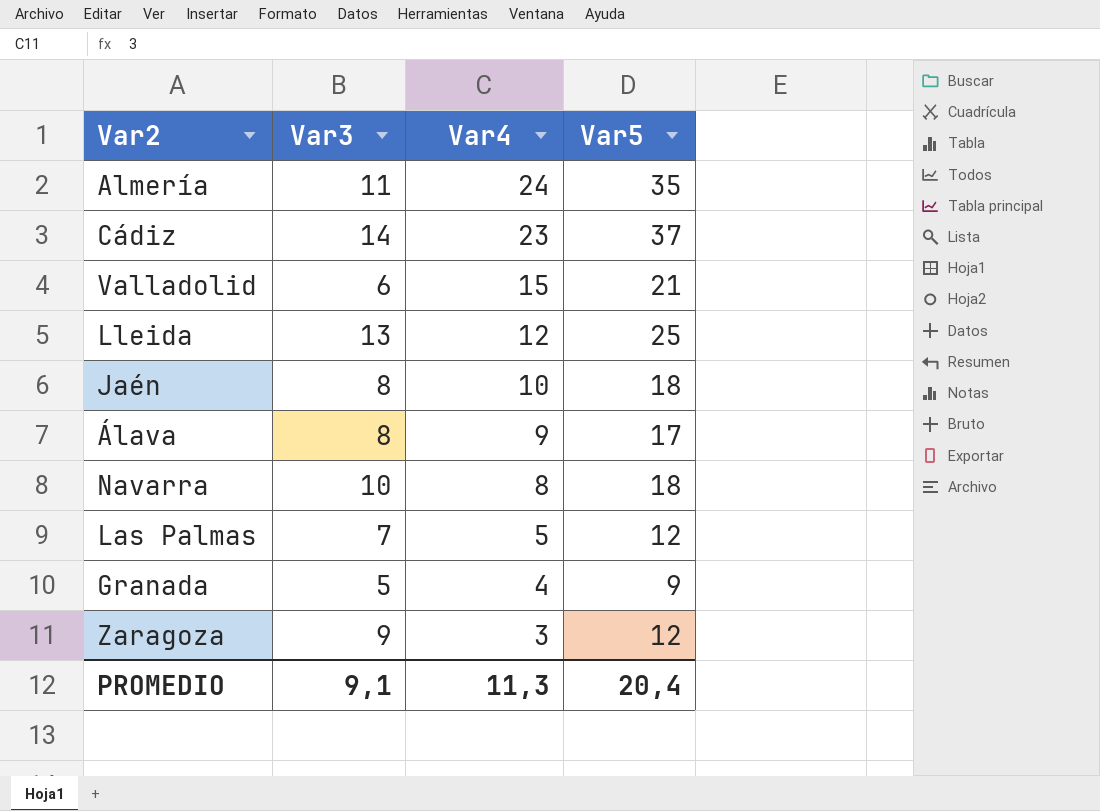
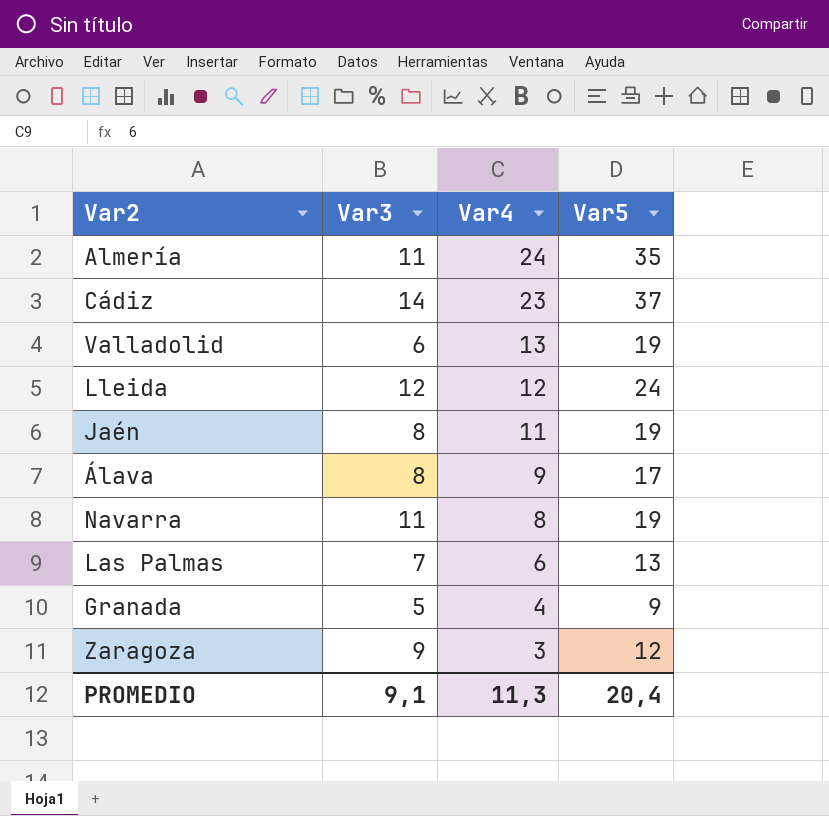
Valladolid | Var4: 15 -> 13
Valladolid | Var5: 21 -> 19
Lleida | Var3: 13 -> 12
Lleida | Var5: 25 -> 24
Jaén | Var4: 10 -> 11
Jaén | Var5: 18 -> 19
Navarra | Var3: 10 -> 11
Navarra | Var5: 18 -> 19
Las Palmas | Var4: 5 -> 6
Las Palmas | Var5: 12 -> 13

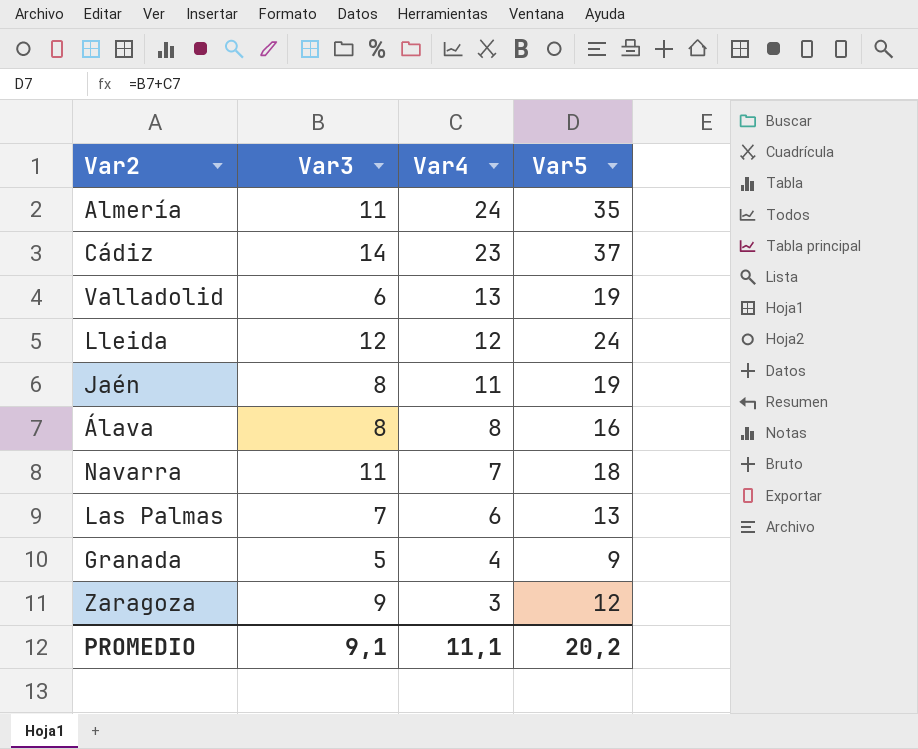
Álava | Var4: 9 -> 8
Álava | Var5: 17 -> 16
Navarra | Var4: 8 -> 7
Navarra | Var5: 19 -> 18
PROMEDIO | Var4: 11,3 -> 11,1
PROMEDIO | Var5: 20,4 -> 20,2

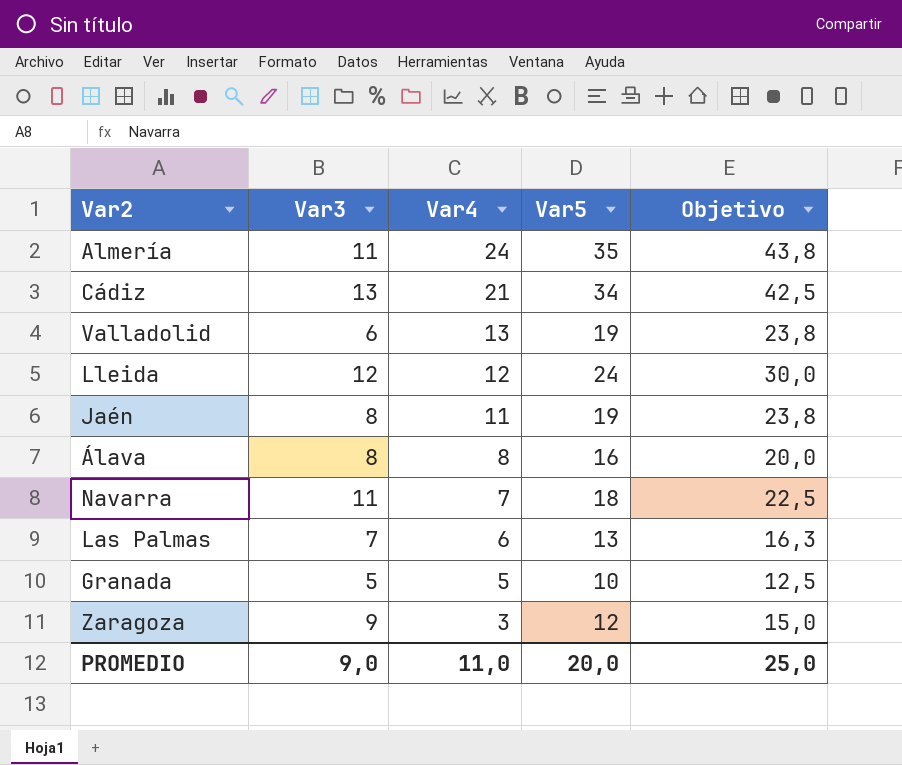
column Objetivo | formula: none -> [Var5] * 1,25
Cádiz | Var3: 14 -> 13
Cádiz | Var4: 23 -> 21
Cádiz | Var5: 37 -> 34
Granada | Var4: 4 -> 5
Granada | Var5: 9 -> 10
PROMEDIO | Var3: 9,1 -> 9,0
PROMEDIO | Var4: 11,1 -> 11,0
PROMEDIO | Var5: 20,2 -> 20,0

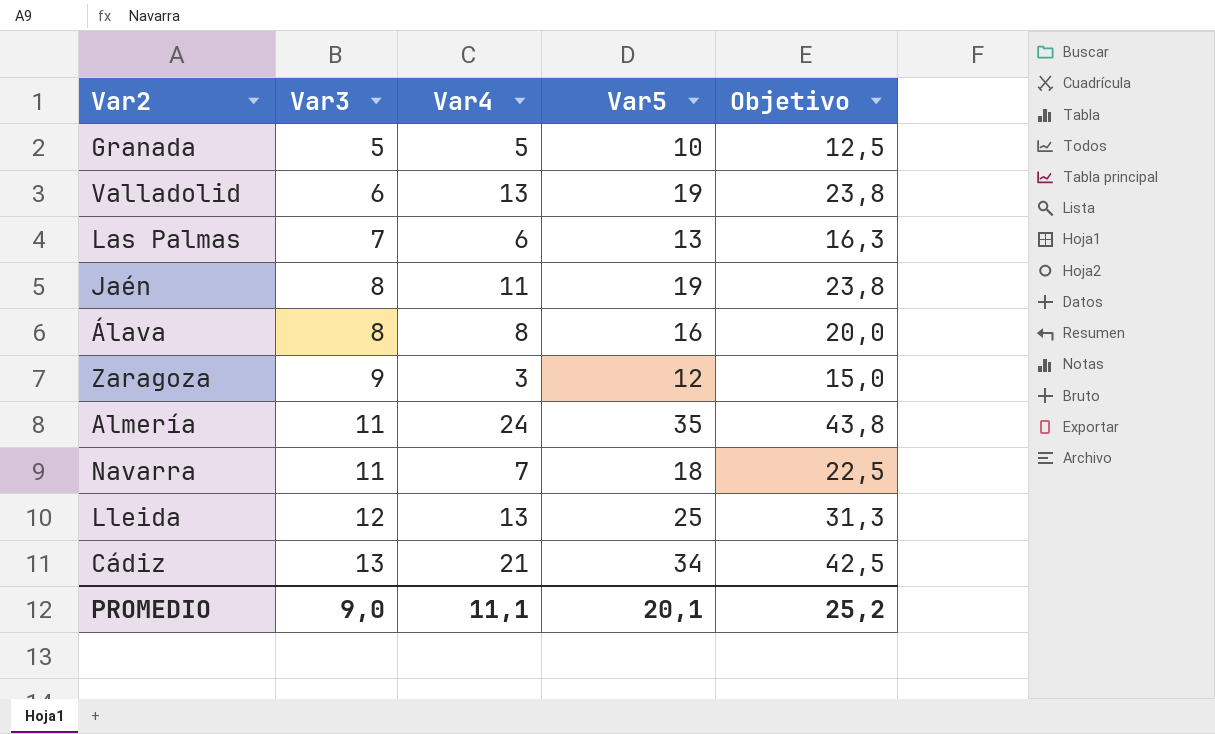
row order: Var4 descending -> Var3 ascending
Lleida | Var4: 12 -> 13
Lleida | Var5: 24 -> 25
Lleida | Objetivo: 30,0 -> 31,3
PROMEDIO | Var4: 11,0 -> 11,1
PROMEDIO | Var5: 20,0 -> 20,1
PROMEDIO | Objetivo: 25,0 -> 25,2

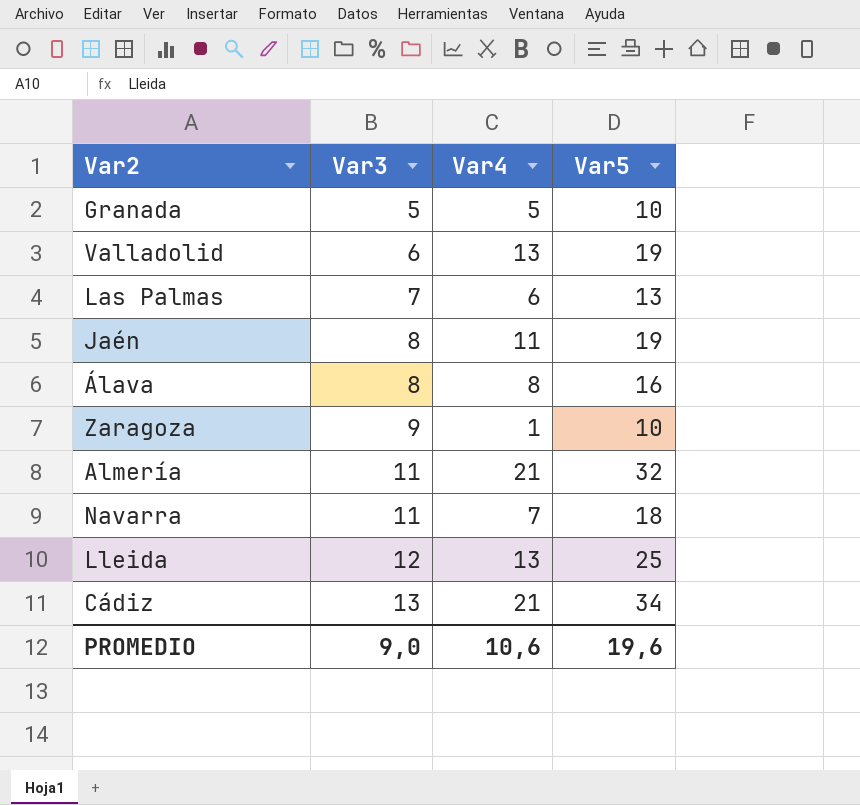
column Objetivo | formula: [Var5] * 1,25 -> none
Zaragoza | Var4: 3 -> 1
Zaragoza | Var5: 12 -> 10
Almería | Var4: 24 -> 21
Almería | Var5: 35 -> 32
PROMEDIO | Var4: 11,1 -> 10,6
PROMEDIO | Var5: 20,1 -> 19,6

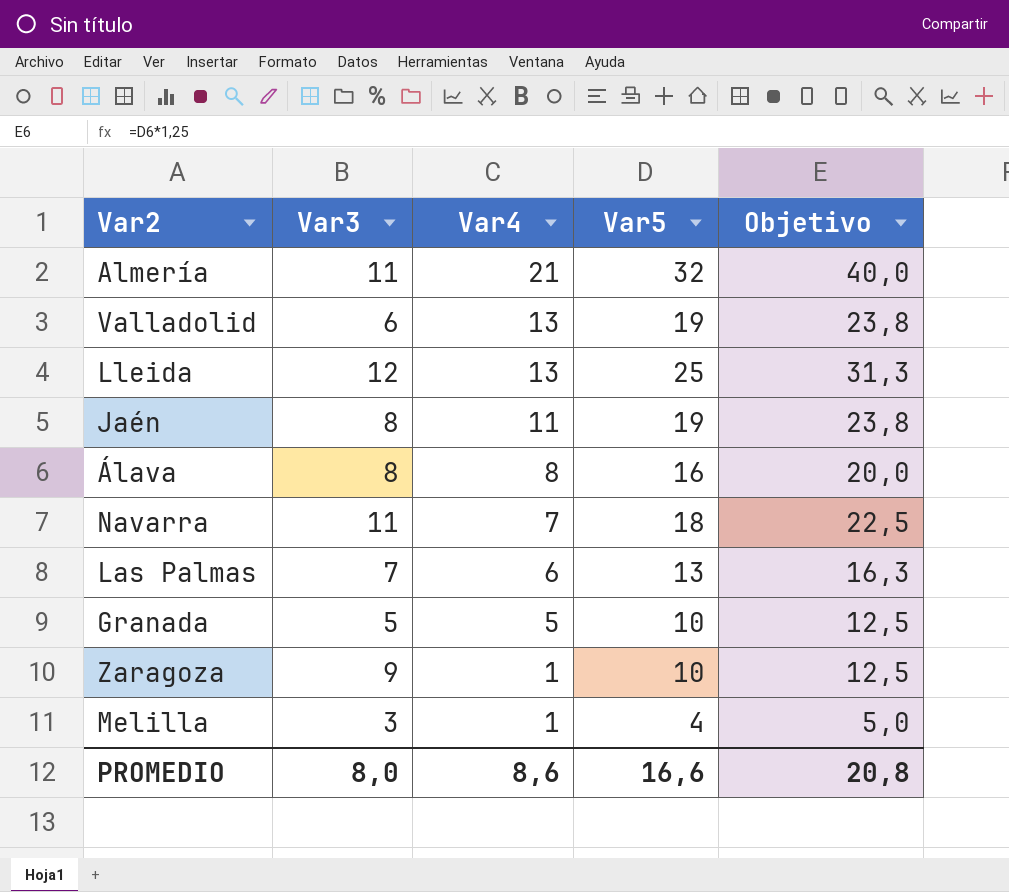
row order: Var3 ascending -> Var4 descending
column Objetivo | formula: none -> [Var5] * 1,25
row Cádiz: 13 | 21 | 34 -> none
row Melilla: none -> 3 | 1 | 4 | 5,0
PROMEDIO | Var3: 9,0 -> 8,0
PROMEDIO | Var4: 10,6 -> 8,6
PROMEDIO | Var5: 19,6 -> 16,6

